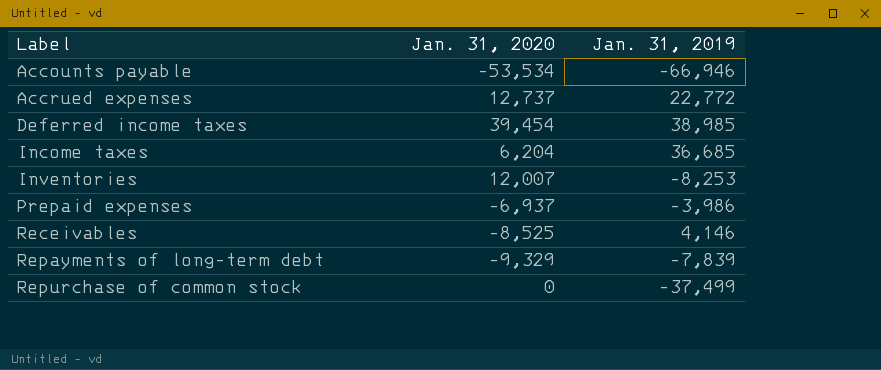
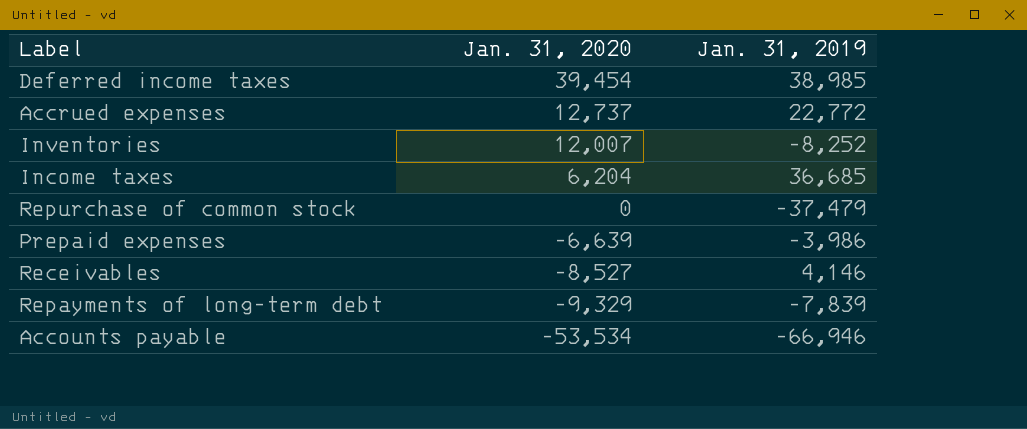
row order: Label ascending -> Jan. 31, 2020 descending
Inventories | Jan. 31, 2019: -8,253 -> -8,252
Repurchase of common stock | Jan. 31, 2019: -37,499 -> -37,479
Prepaid expenses | Jan. 31, 2020: -6,937 -> -6,639
Receivables | Jan. 31, 2020: -8,525 -> -8,527

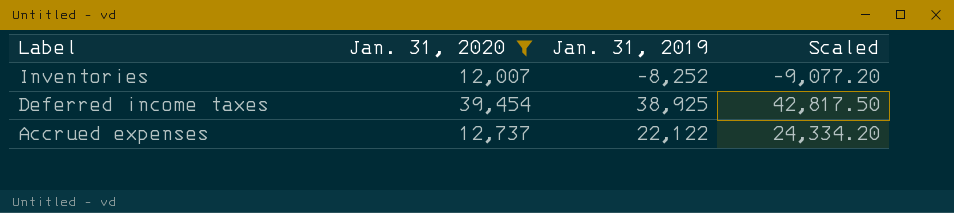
filter: none -> Jan. 31, 2020 >= 12,007
row order: Jan. 31, 2020 descending -> Label descending
column Scaled | formula: none -> [Jan. 31, 2019] * 1.1
Deferred income taxes | Jan. 31, 2019: 38,985 -> 38,925
Accrued expenses | Jan. 31, 2019: 22,772 -> 22,122

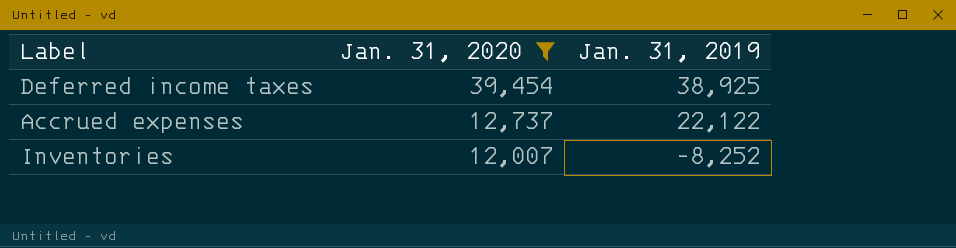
row order: Label descending -> Jan. 31, 2020 descending
column Scaled | formula: [Jan. 31, 2019] * 1.1 -> none

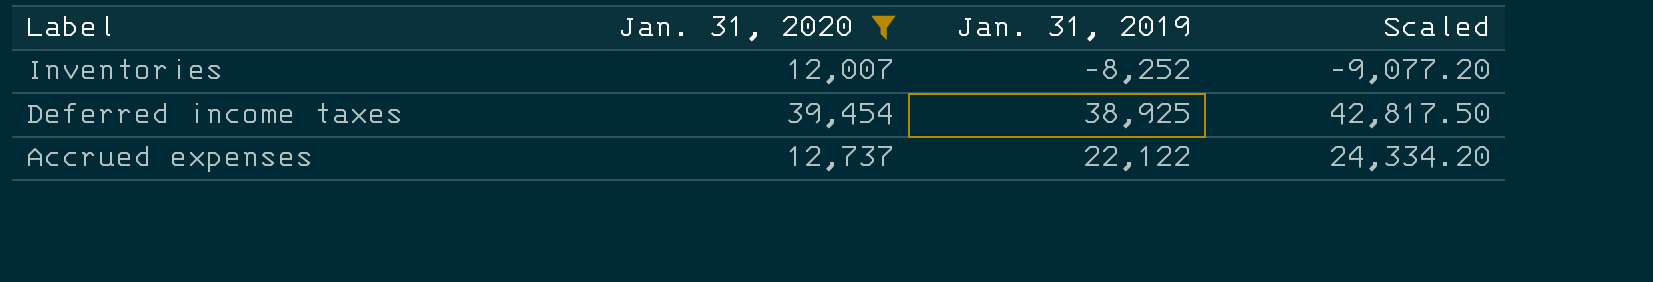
row order: Jan. 31, 2020 descending -> Label descending
column Scaled | formula: none -> [Jan. 31, 2019] * 1.1

